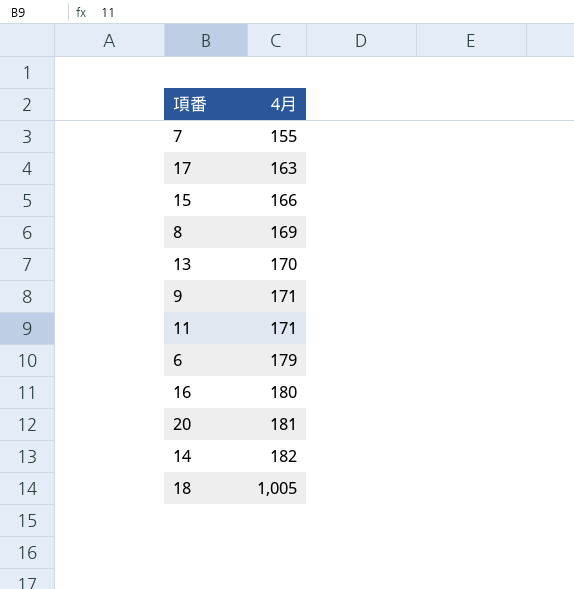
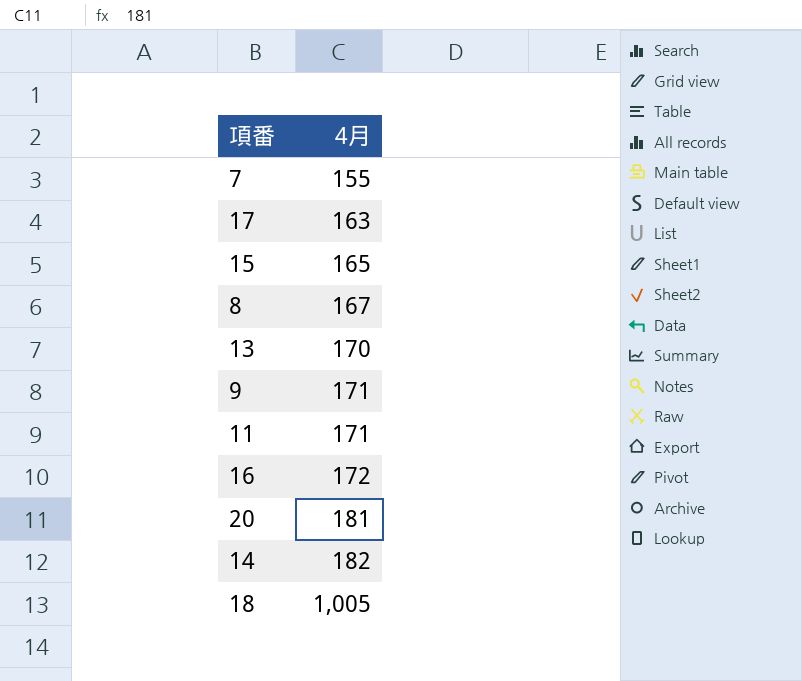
row 6: 179 -> none
15 | 4月: 166 -> 165
8 | 4月: 169 -> 167
16 | 4月: 180 -> 172

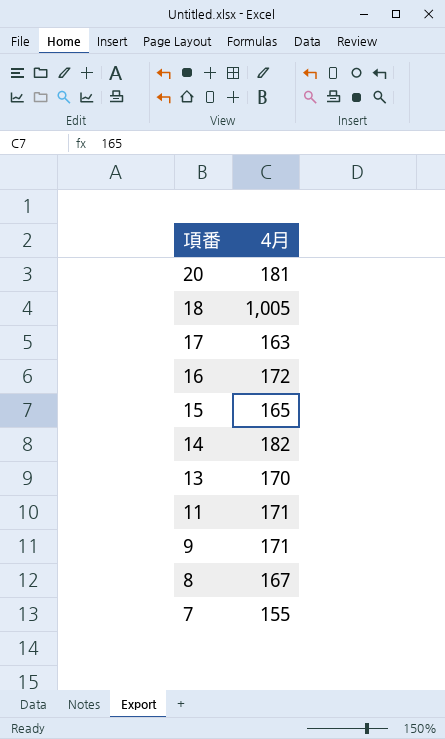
row order: 4月 ascending -> 項番 descending

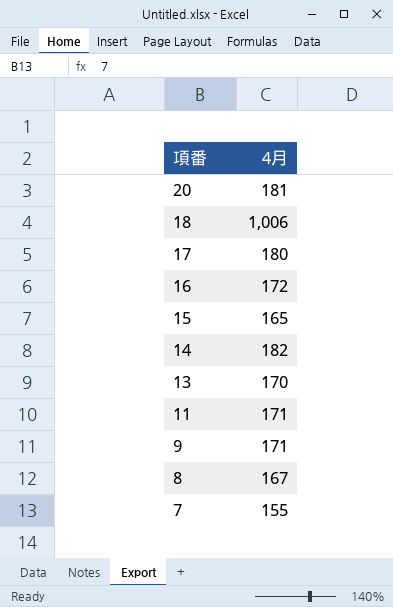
18 | 4月: 1,005 -> 1,006
17 | 4月: 163 -> 180

